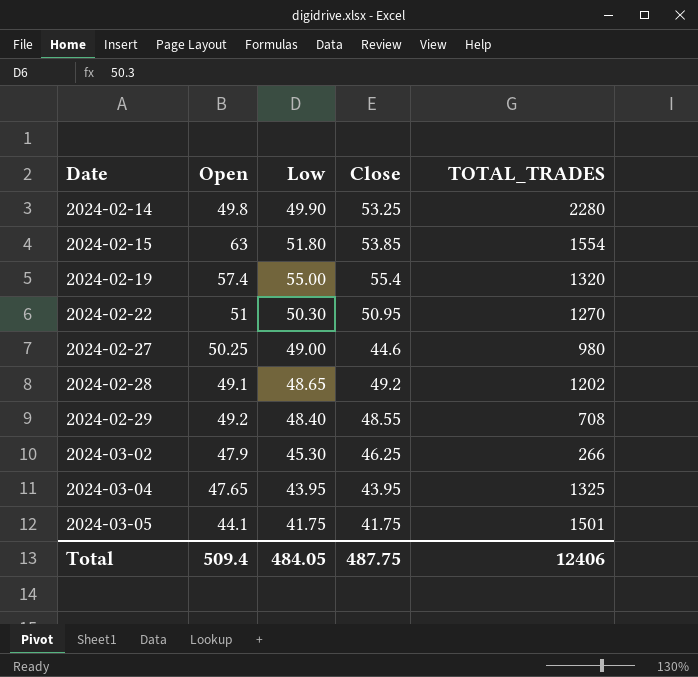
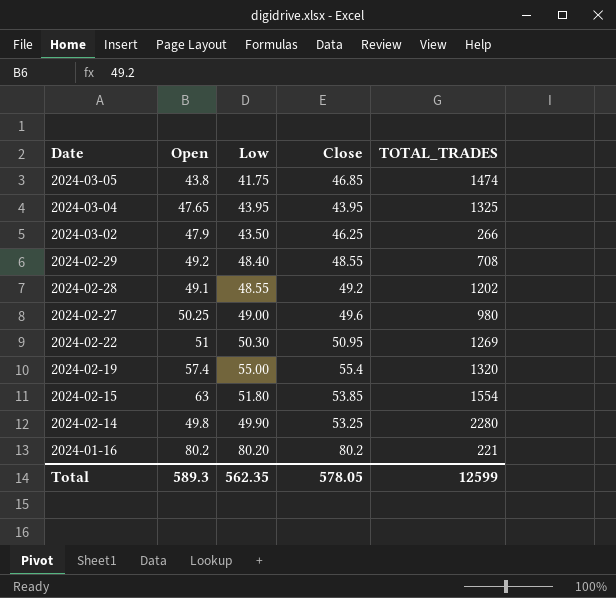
row order: Date ascending -> Date descending
2024-03-05 | Open: 44.1 -> 43.8
2024-03-05 | Close: 41.75 -> 46.85
2024-03-05 | TOTAL_TRADES: 1501 -> 1474
2024-03-02 | Low: 45.30 -> 43.50
2024-02-28 | Low: 48.65 -> 48.55
2024-02-27 | Close: 44.6 -> 49.6
2024-02-22 | TOTAL_TRADES: 1270 -> 1269
row 2024-01-16: none -> 80.2 | 80.20 | 80.2 | 221
Total | Open: 509.4 -> 589.3
Total | Low: 484.05 -> 562.35
Total | Close: 487.75 -> 578.05
Total | TOTAL_TRADES: 12406 -> 12599

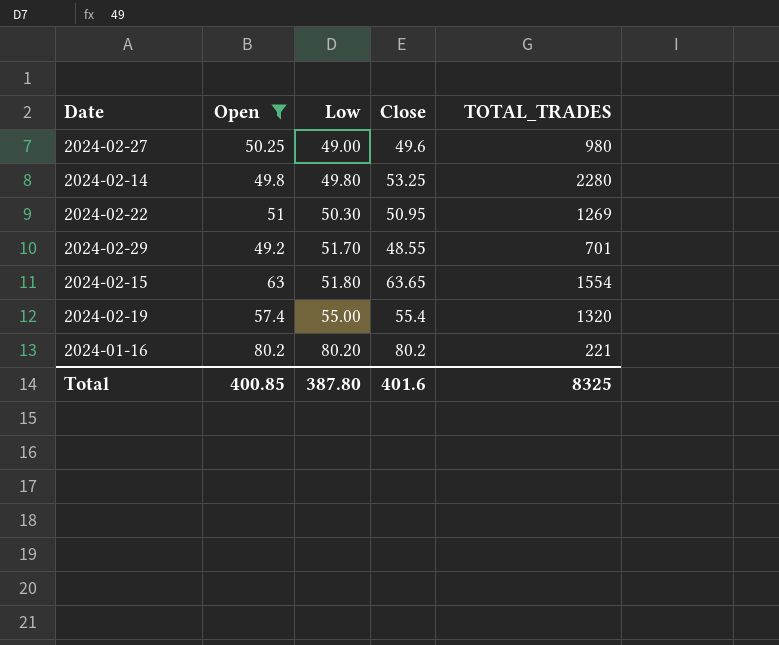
filter: none -> Open >= 49.2
row order: Date descending -> Low ascending
2024-02-14 | Low: 49.90 -> 49.80
2024-02-29 | Low: 48.40 -> 51.70
2024-02-29 | TOTAL_TRADES: 708 -> 701
2024-02-15 | Close: 53.85 -> 63.65
Total | Open: 589.3 -> 400.85
Total | Low: 562.35 -> 387.80
Total | Close: 578.05 -> 401.6
Total | TOTAL_TRADES: 12599 -> 8325

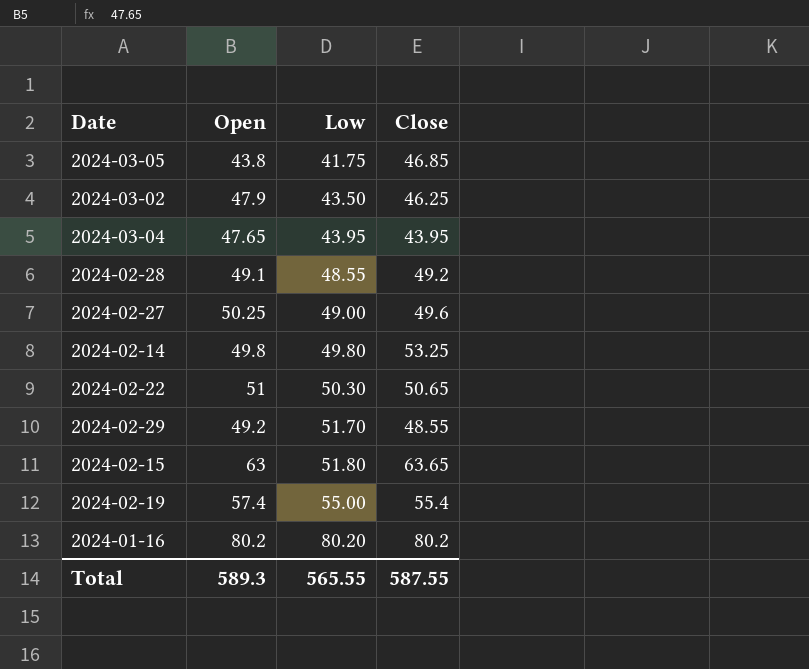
filter: Open >= 49.2 -> none
column TOTAL_TRADES | position: 5 -> none
2024-02-22 | Close: 50.95 -> 50.65
Total | Open: 400.85 -> 589.3
Total | Low: 387.80 -> 565.55
Total | Close: 401.6 -> 587.55

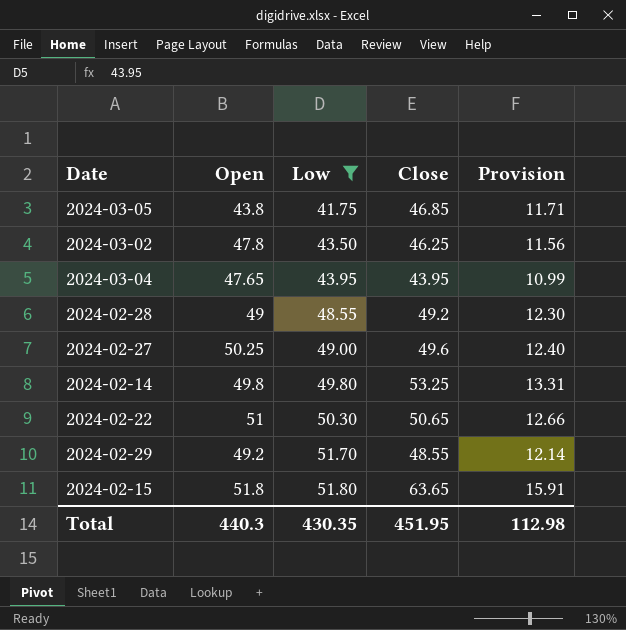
filter: none -> Low <= 51.80
column Provision | formula: none -> [Close] * 0.25
2024-03-02 | Open: 47.9 -> 47.8
2024-02-28 | Open: 49.1 -> 49
2024-02-15 | Open: 63 -> 51.8
Total | Open: 589.3 -> 440.3
Total | Low: 565.55 -> 430.35
Total | Close: 587.55 -> 451.95

